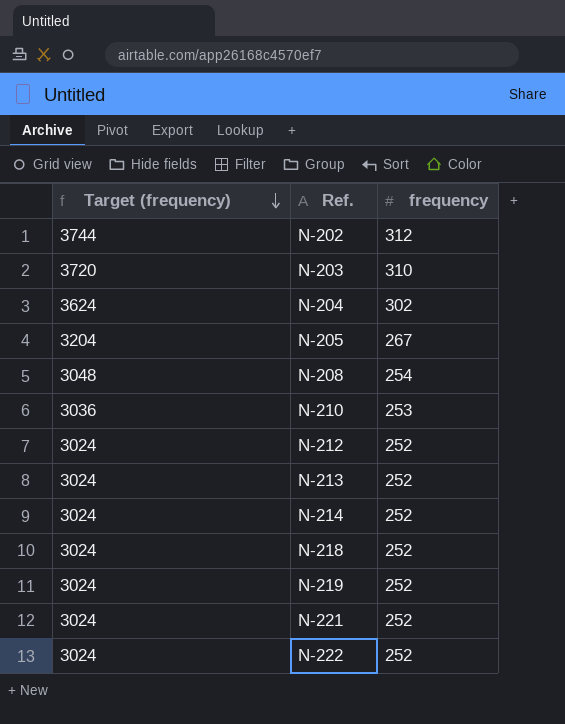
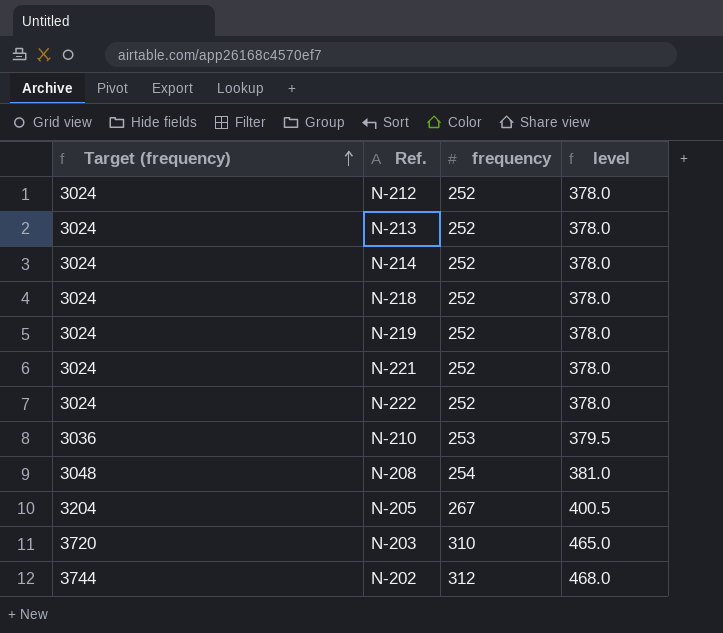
row order: Target (frequency) descending -> Target (frequency) ascending
column level | formula: none -> [frequency] * 1.5
row N-204: 3624 | 302 -> none

